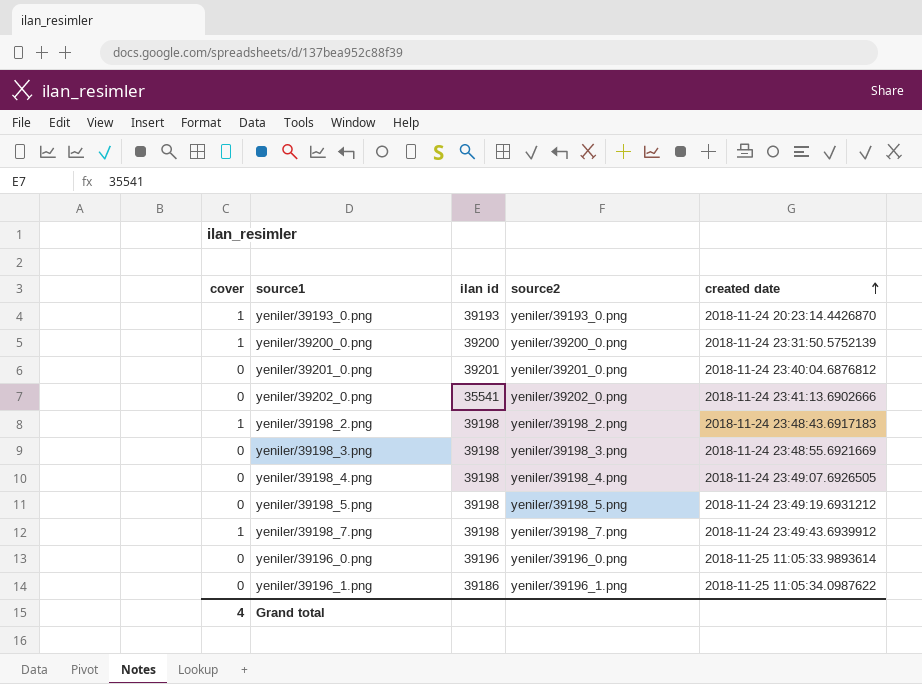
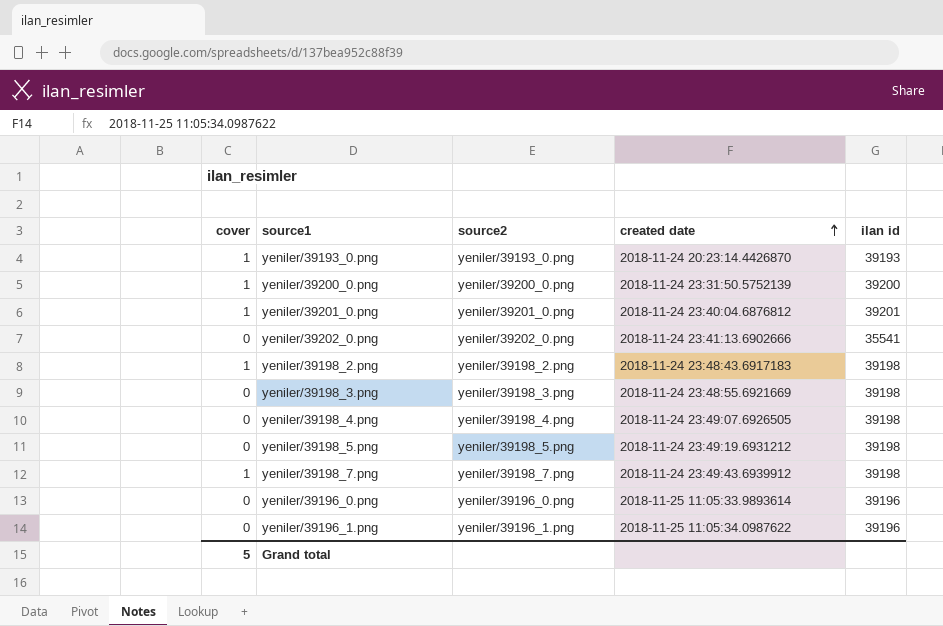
column ilan id | position: 3 -> 5
yeniler/39201_0.png | cover: 0 -> 1
yeniler/39196_1.png | ilan id: 39186 -> 39196
Grand total | cover: 4 -> 5

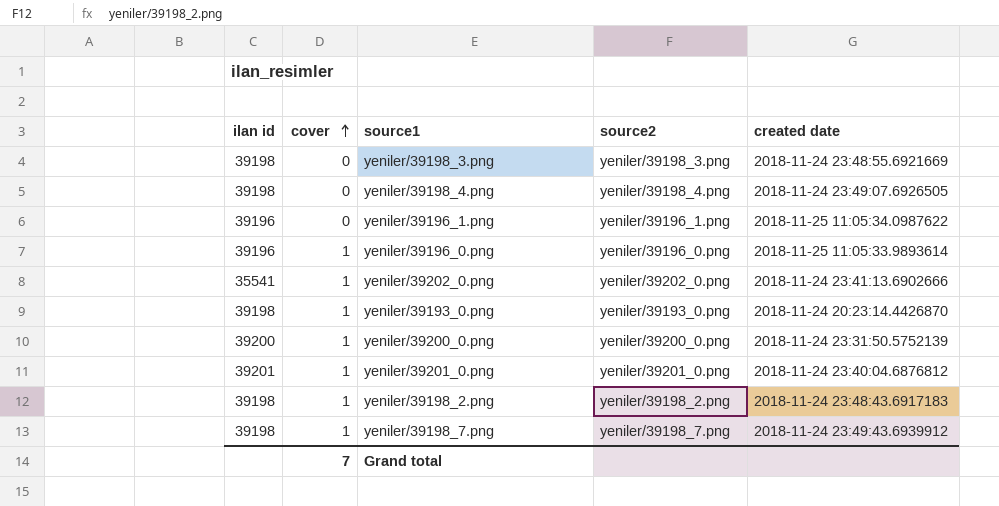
row order: created date ascending -> cover ascending
column ilan id | position: 5 -> 1
row yeniler/39198_5.png: 0 | yeniler/39198_5.png | 2018-11-24 23:49:19.6931212 | 39198 -> none
yeniler/39196_0.png | cover: 0 -> 1
yeniler/39202_0.png | cover: 0 -> 1
yeniler/39193_0.png | ilan id: 39193 -> 39198
Grand total | cover: 5 -> 7

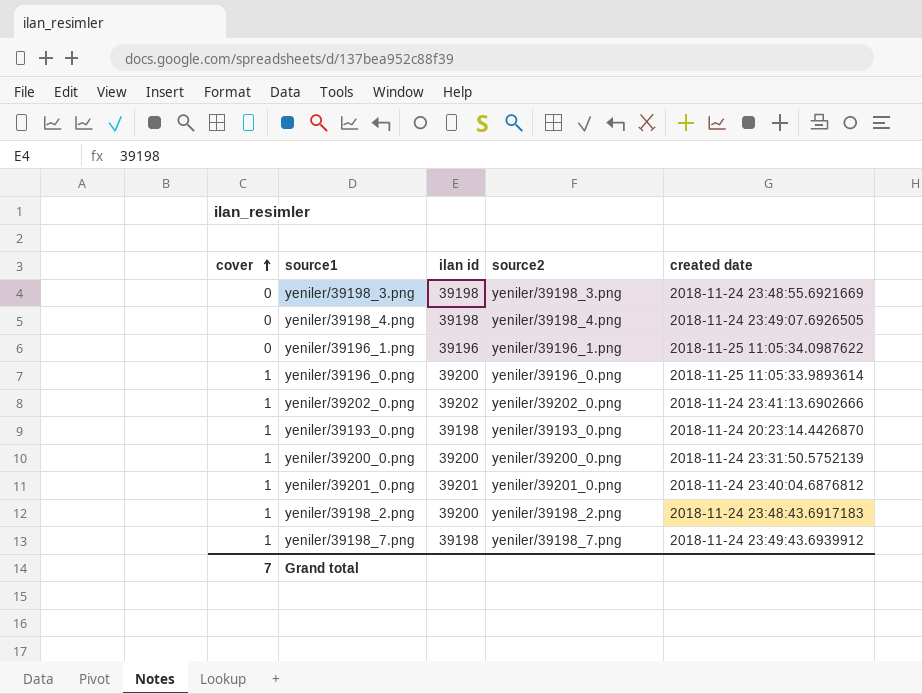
column ilan id | position: 1 -> 3
yeniler/39196_0.png | ilan id: 39196 -> 39200
yeniler/39202_0.png | ilan id: 35541 -> 39202
yeniler/39198_2.png | ilan id: 39198 -> 39200

